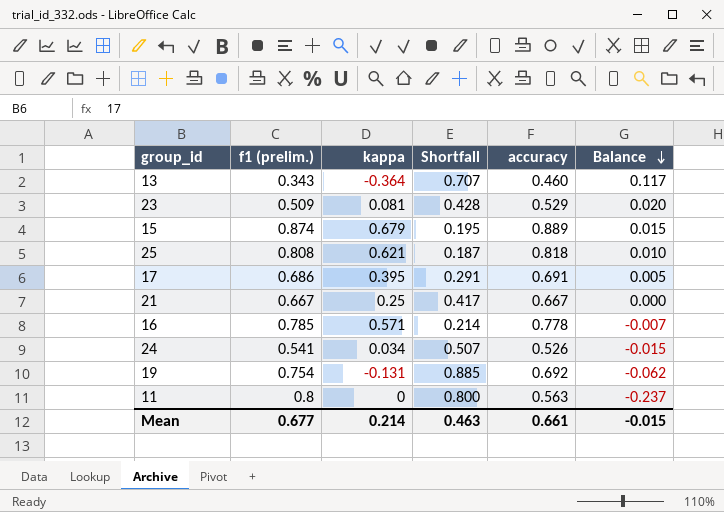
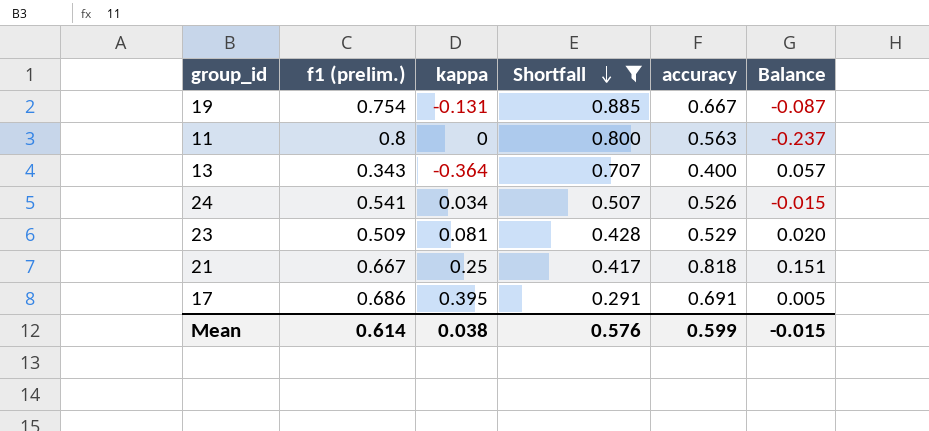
filter: none -> Shortfall >= 0.291
row order: Balance descending -> Shortfall descending
19 | accuracy: 0.692 -> 0.667
19 | Balance: -0.062 -> -0.087
13 | accuracy: 0.460 -> 0.400
13 | Balance: 0.117 -> 0.057
21 | accuracy: 0.667 -> 0.818
21 | Balance: 0.000 -> 0.151
Mean | f1 (prelim.): 0.677 -> 0.614
Mean | kappa: 0.214 -> 0.038
Mean | Shortfall: 0.463 -> 0.576
Mean | accuracy: 0.661 -> 0.599

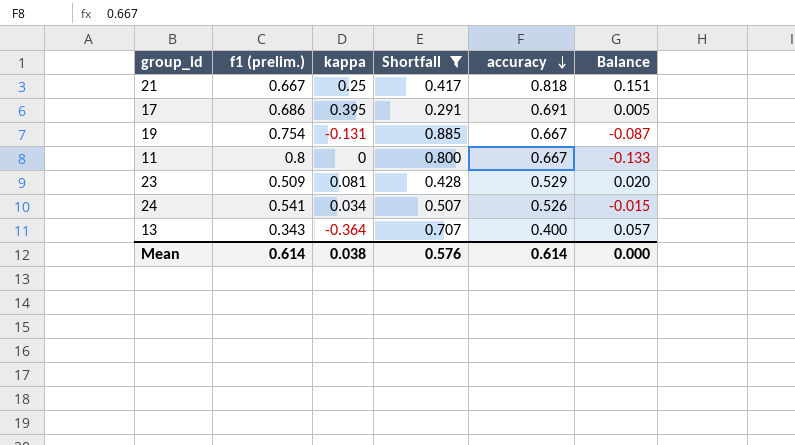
row order: Shortfall descending -> accuracy descending
11 | accuracy: 0.563 -> 0.667
11 | Balance: -0.237 -> -0.133
Mean | accuracy: 0.599 -> 0.614
Mean | Balance: -0.015 -> 0.000

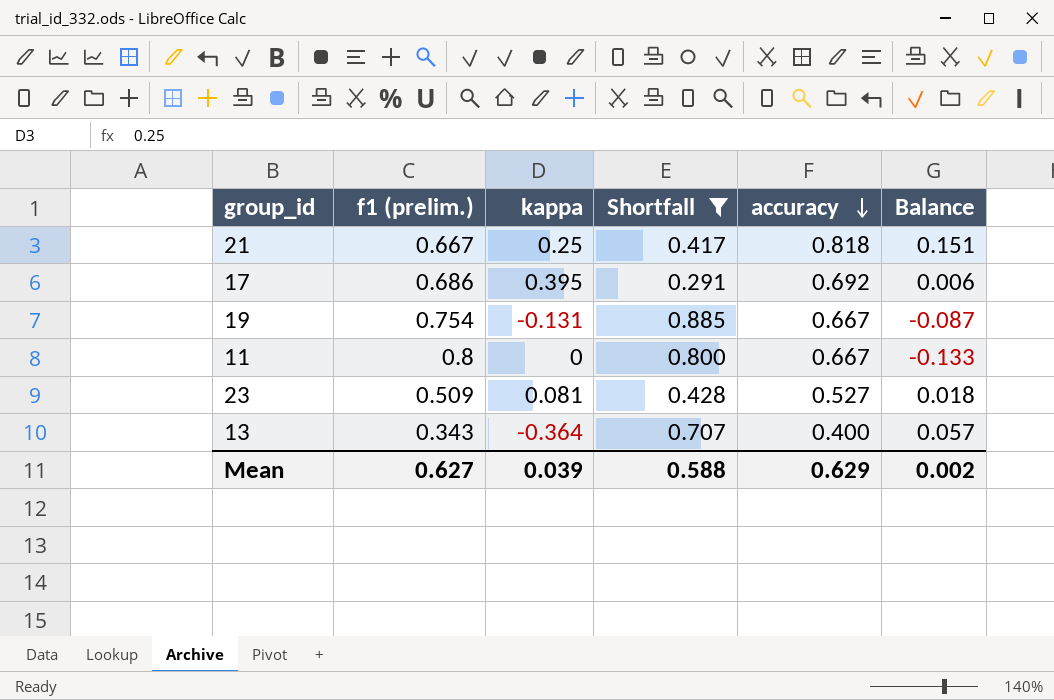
row 24: 0.541 | 0.034 | 0.507 | 0.526 | -0.015 -> none
17 | accuracy: 0.691 -> 0.692
17 | Balance: 0.005 -> 0.006
23 | accuracy: 0.529 -> 0.527
23 | Balance: 0.020 -> 0.018
Mean | f1 (prelim.): 0.614 -> 0.627
Mean | kappa: 0.038 -> 0.039
Mean | Shortfall: 0.576 -> 0.588
Mean | accuracy: 0.614 -> 0.629
Mean | Balance: 0.000 -> 0.002

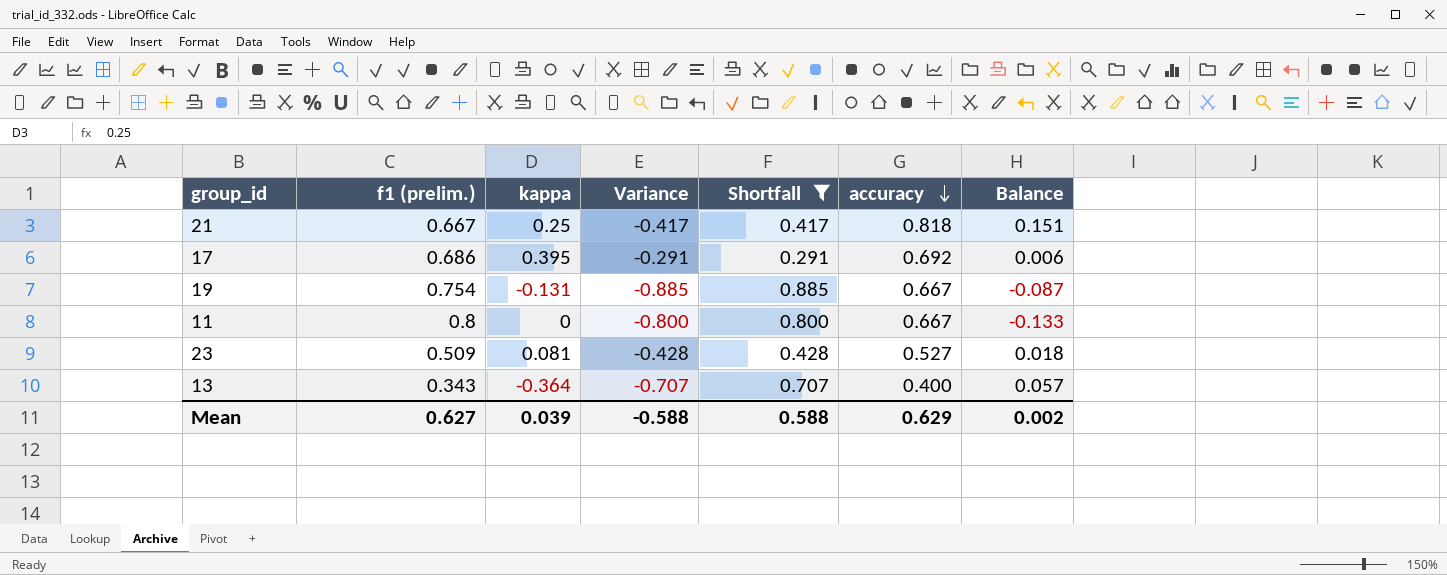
column Variance | formula: none -> [kappa] - [f1 (prelim.)]

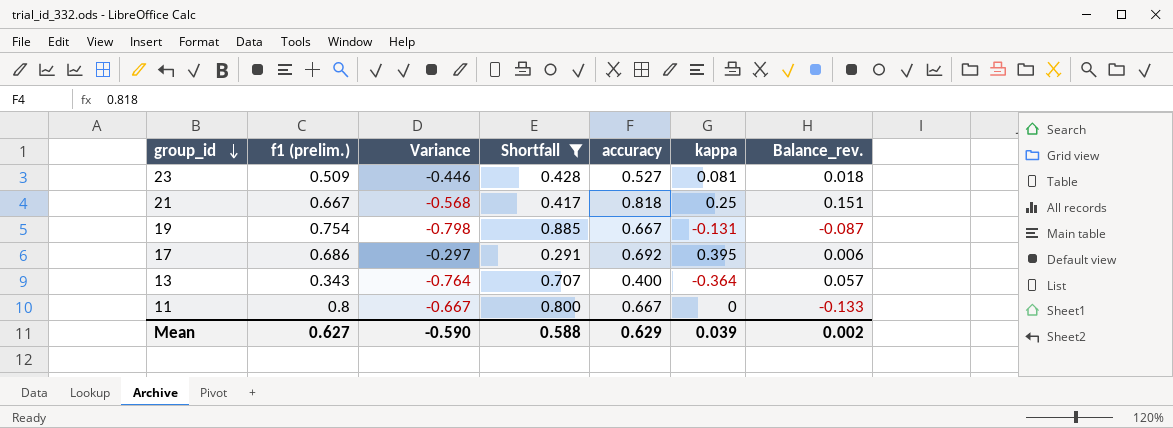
row order: accuracy descending -> group_id descending
column Variance | formula: [kappa] - [f1 (prelim.)] -> [kappa] - [accuracy]
column kappa | position: 3 -> 6
column name: Balance -> Balance_rev.
Mean | Variance: -0.588 -> -0.590

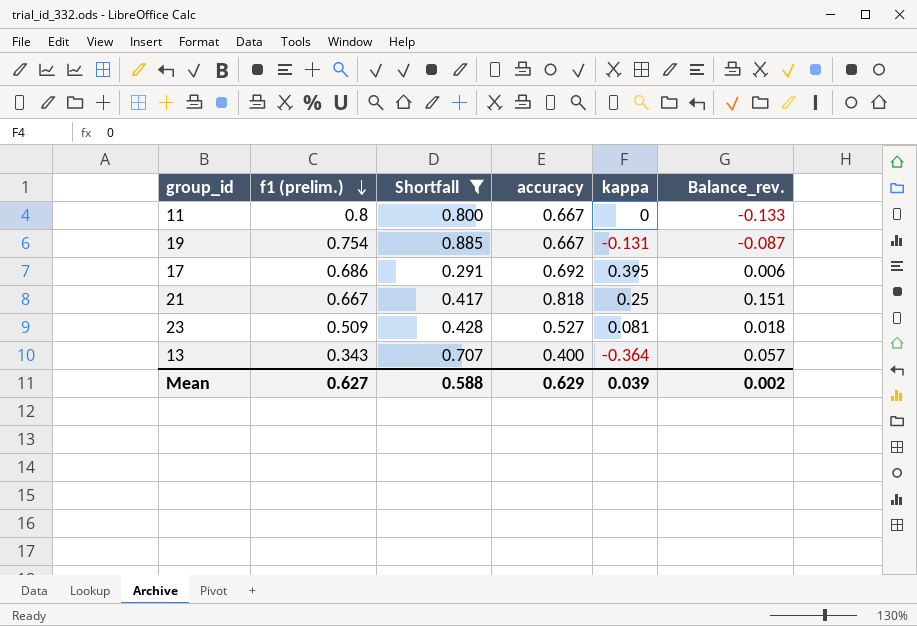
row order: group_id descending -> f1 (prelim.) descending
column Variance | formula: [kappa] - [accuracy] -> none

